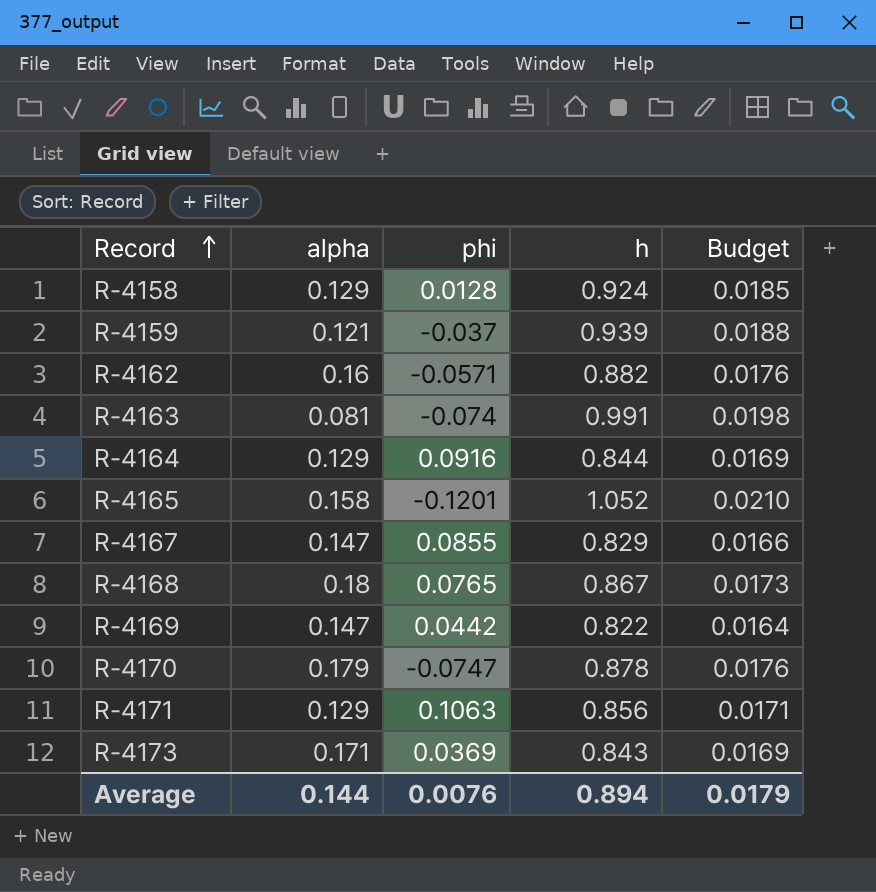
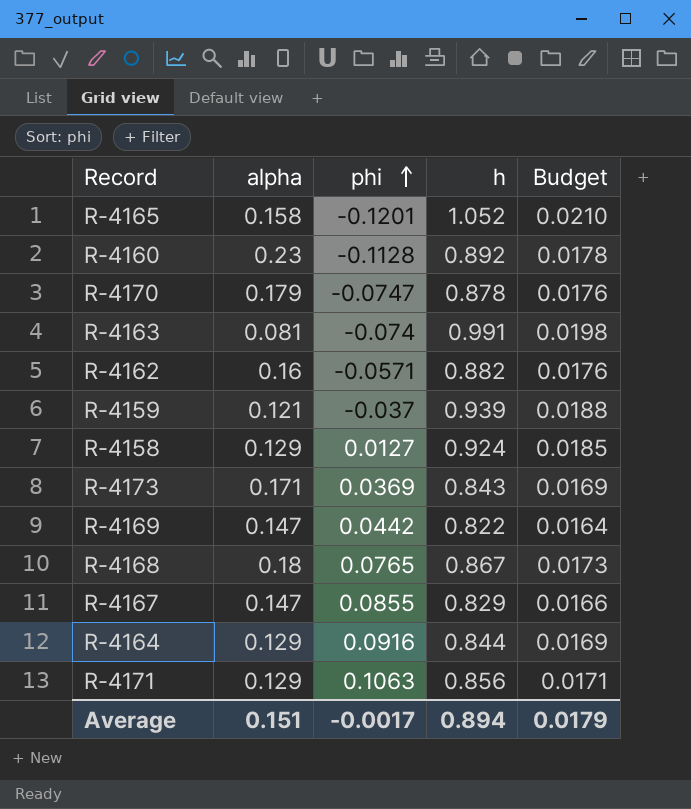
row order: Record ascending -> phi ascending
row R-4160: none -> 0.23 | -0.1128 | 0.892 | 0.0178
R-4158 | phi: 0.0128 -> 0.0127
Average | alpha: 0.144 -> 0.151
Average | phi: 0.0076 -> -0.0017

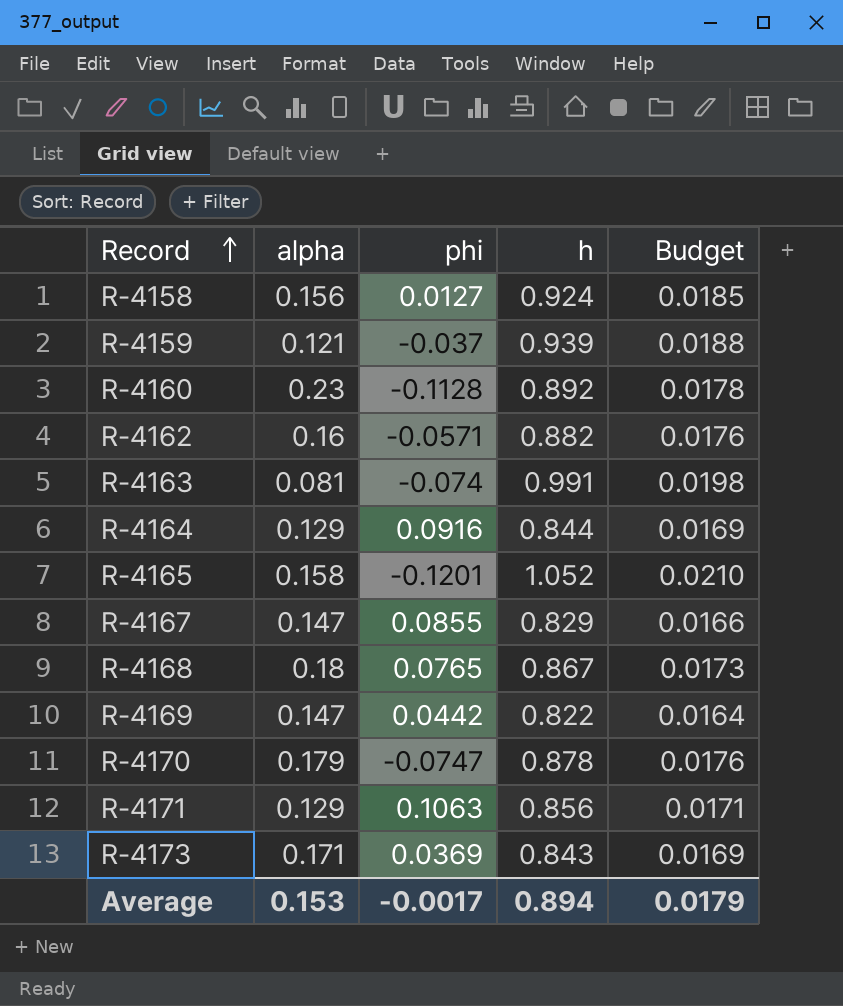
row order: phi ascending -> Record ascending
R-4158 | alpha: 0.129 -> 0.156
Average | alpha: 0.151 -> 0.153

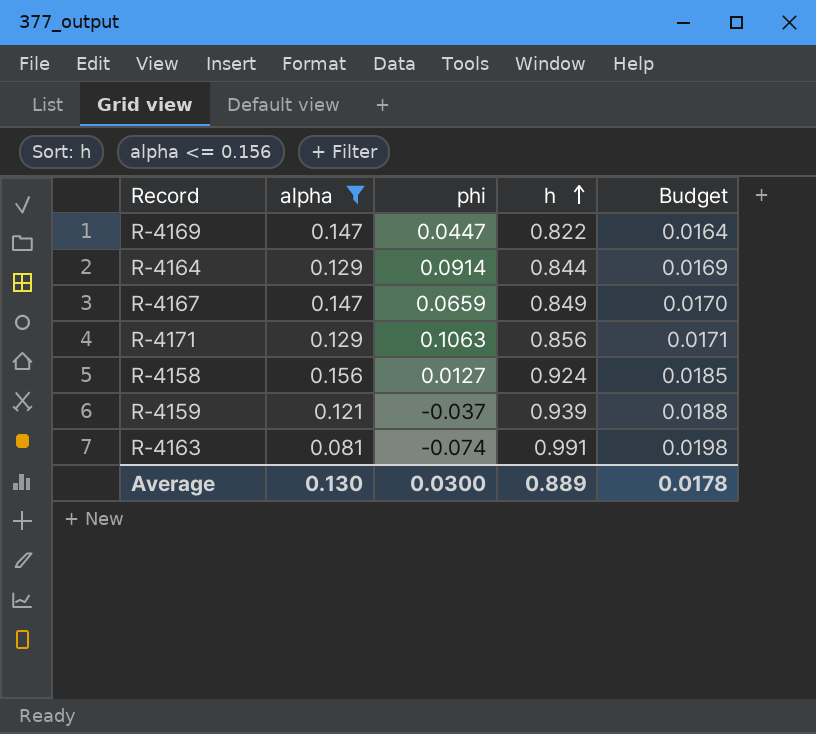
filter: none -> alpha <= 0.156
row order: Record ascending -> h ascending
R-4169 | phi: 0.0442 -> 0.0447
R-4164 | phi: 0.0916 -> 0.0914
R-4167 | phi: 0.0855 -> 0.0659
R-4167 | h: 0.829 -> 0.849
R-4167 | Budget: 0.0166 -> 0.0170
Average | alpha: 0.153 -> 0.130
Average | phi: -0.0017 -> 0.0300
Average | h: 0.894 -> 0.889
Average | Budget: 0.0179 -> 0.0178

